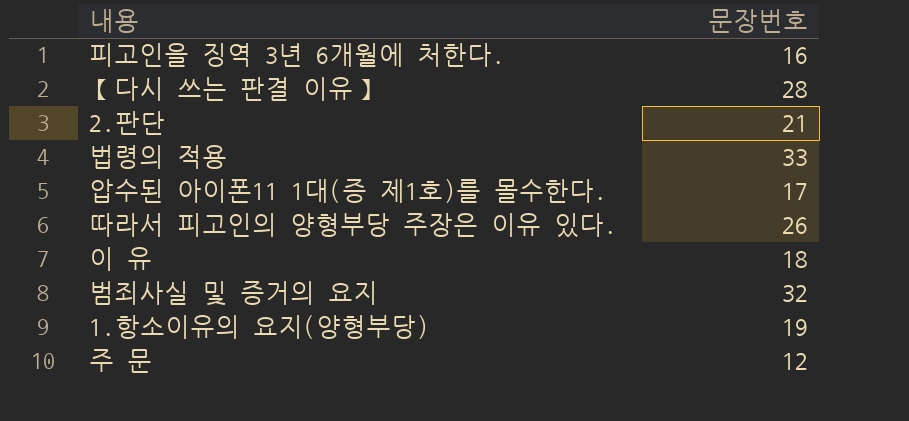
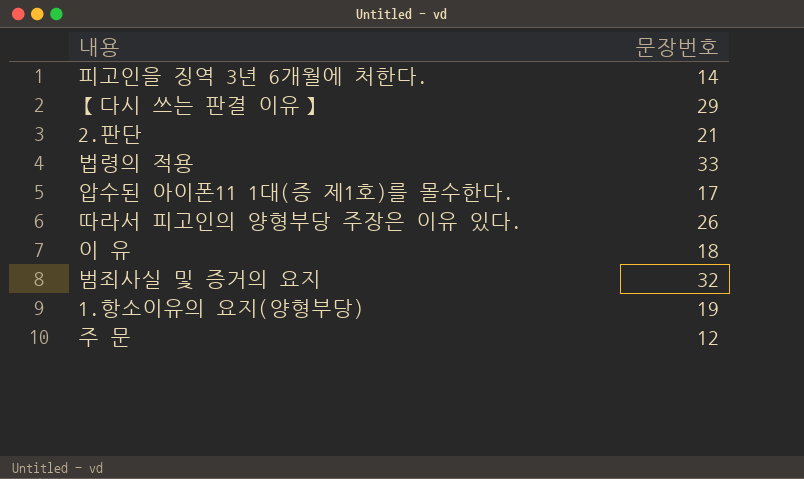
피고인을 징역 3년 6개월에 처한다. | 문장번호: 16 -> 14
【다시 쓰는 판결 이유】 | 문장번호: 28 -> 29

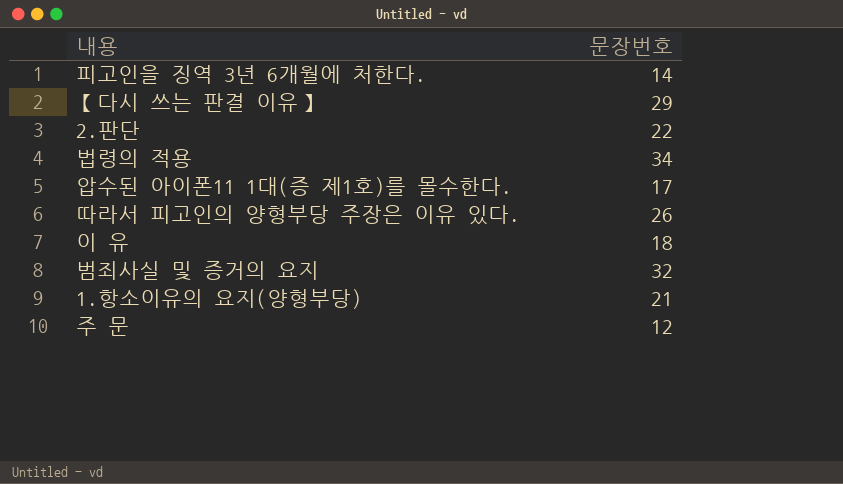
2.판단 | 문장번호: 21 -> 22
법령의 적용 | 문장번호: 33 -> 34
1.항소이유의 요지(양형부당) | 문장번호: 19 -> 21

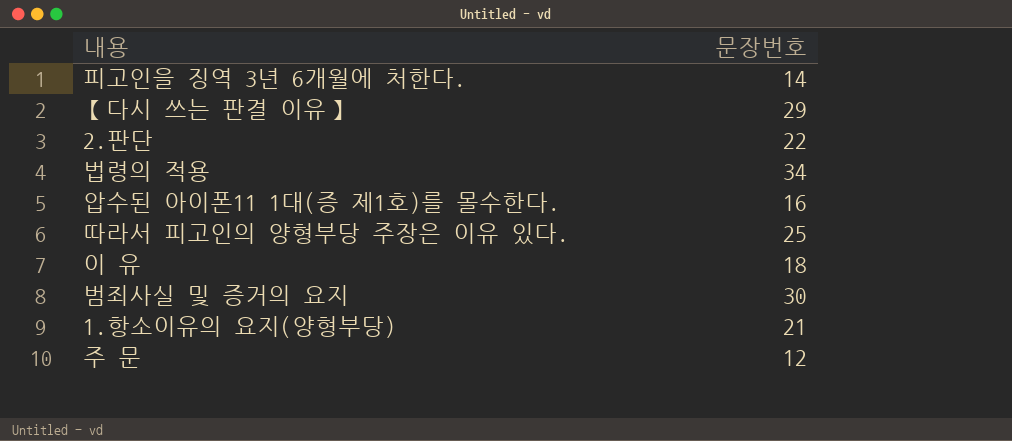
압수된 아이폰11 1대(증 제1호)를 몰수한다. | 문장번호: 17 -> 16
따라서 피고인의 양형부당 주장은 이유 있다. | 문장번호: 26 -> 25
범죄사실 및 증거의 요지 | 문장번호: 32 -> 30

